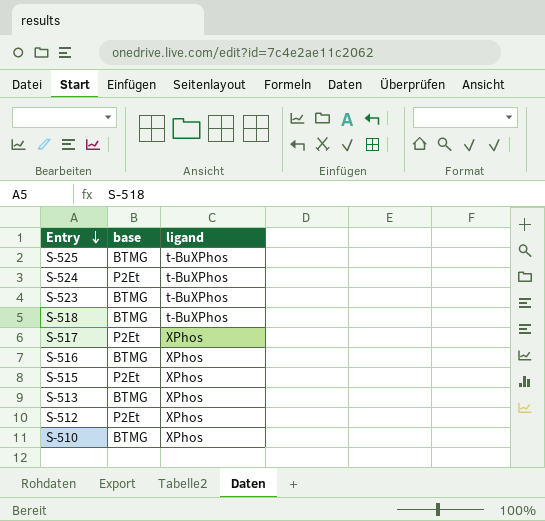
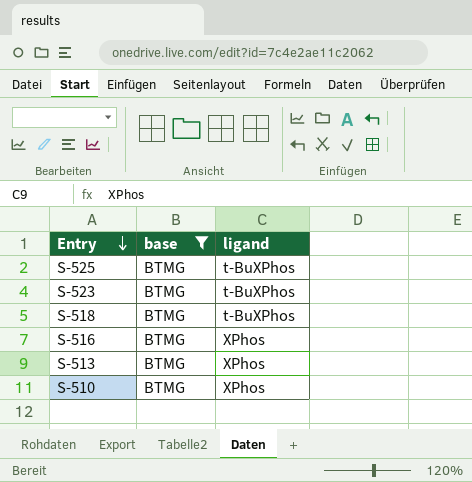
filter: none -> base = BTMG

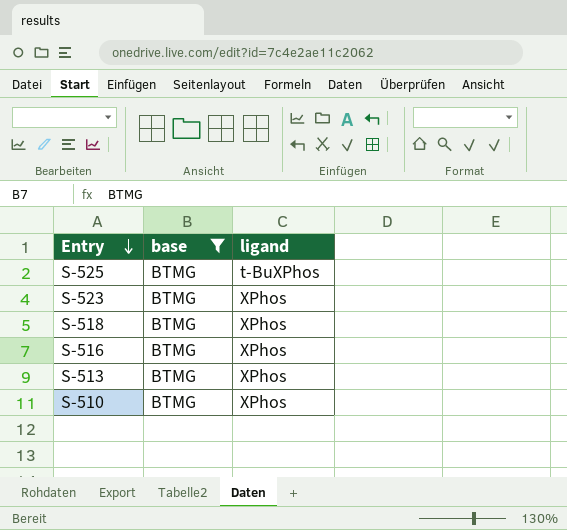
S-523 | ligand: t-BuXPhos -> XPhos
S-518 | ligand: t-BuXPhos -> XPhos

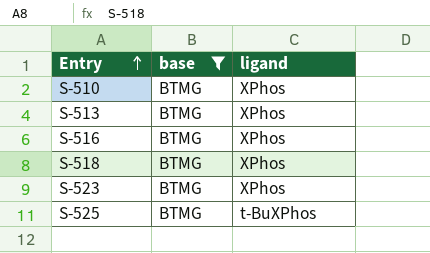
row order: Entry descending -> Entry ascending

